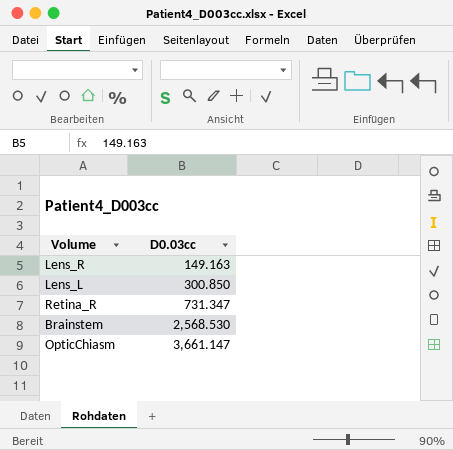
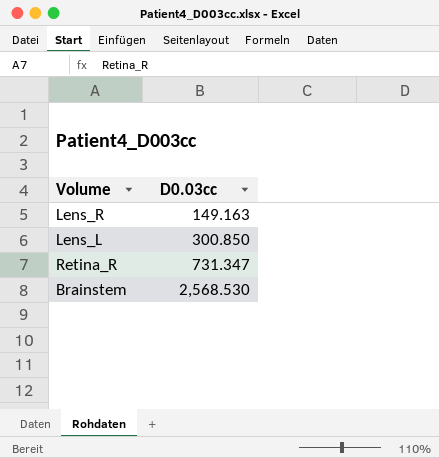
row OpticChiasm: 3,661.147 -> none

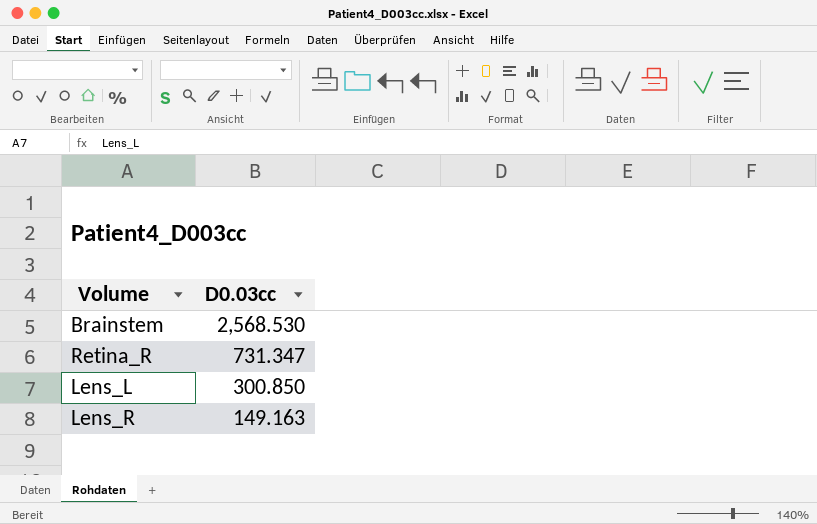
row order: D0.03cc ascending -> D0.03cc descending

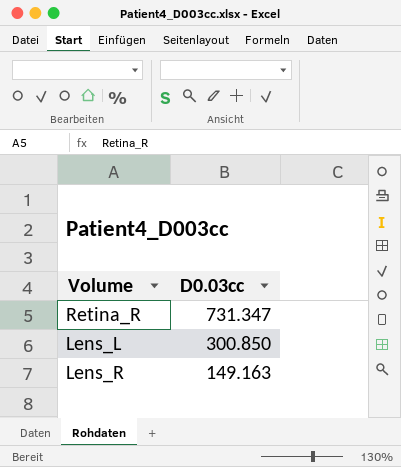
row Brainstem: 2,568.530 -> none

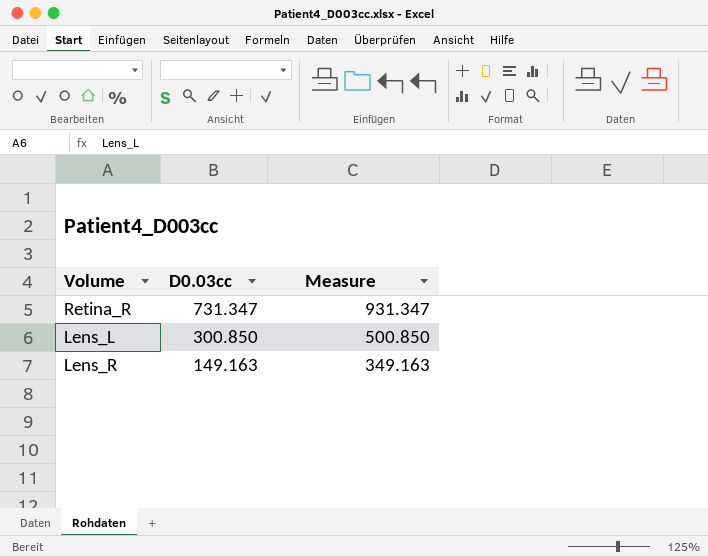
column Measure | formula: none -> [D0.03cc] + 200

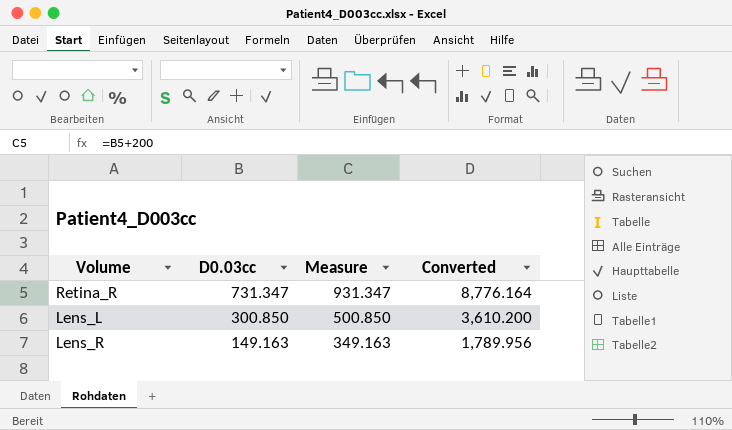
column Converted | formula: none -> [D0.03cc] * 12

